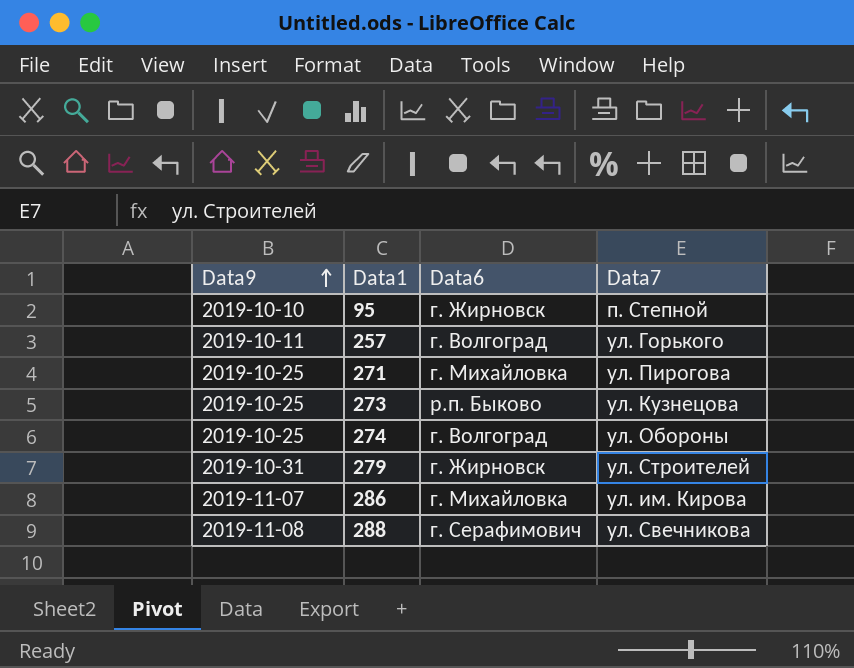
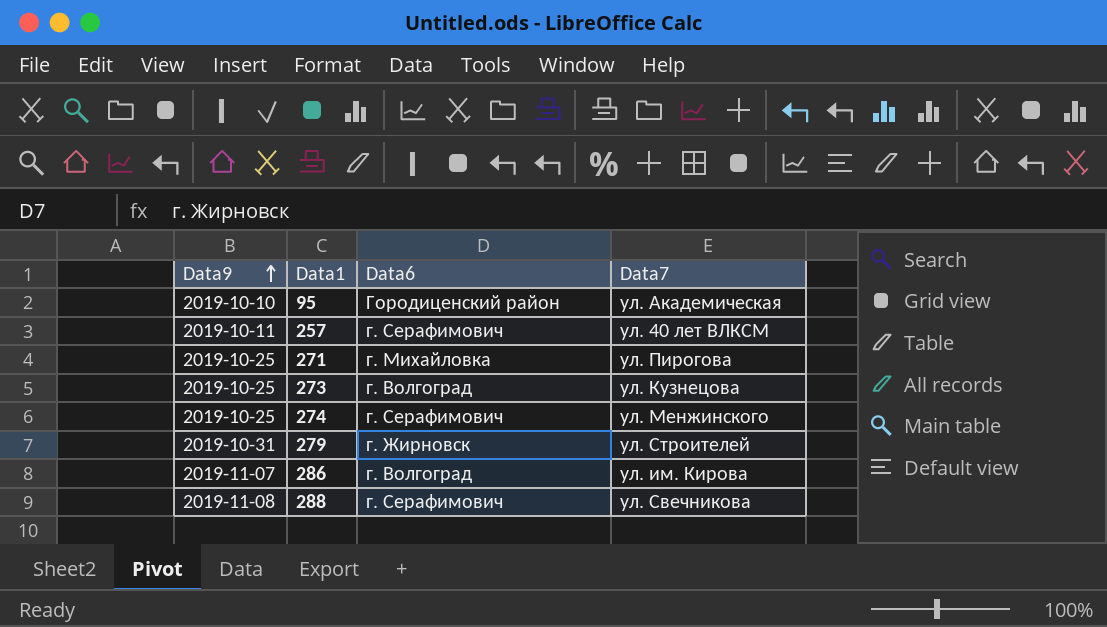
95 | Data6: г. Жирновск -> Городиценский район
95 | Data7: п. Степной -> ул. Академическая
257 | Data6: г. Волгоград -> г. Серафимович
257 | Data7: ул. Горького -> ул. 40 лет ВЛКСМ
273 | Data6: р.п. Быково -> г. Волгоград
274 | Data6: г. Волгоград -> г. Серафимович
274 | Data7: ул. Обороны -> ул. Менжинского
286 | Data6: г. Михайловка -> г. Волгоград

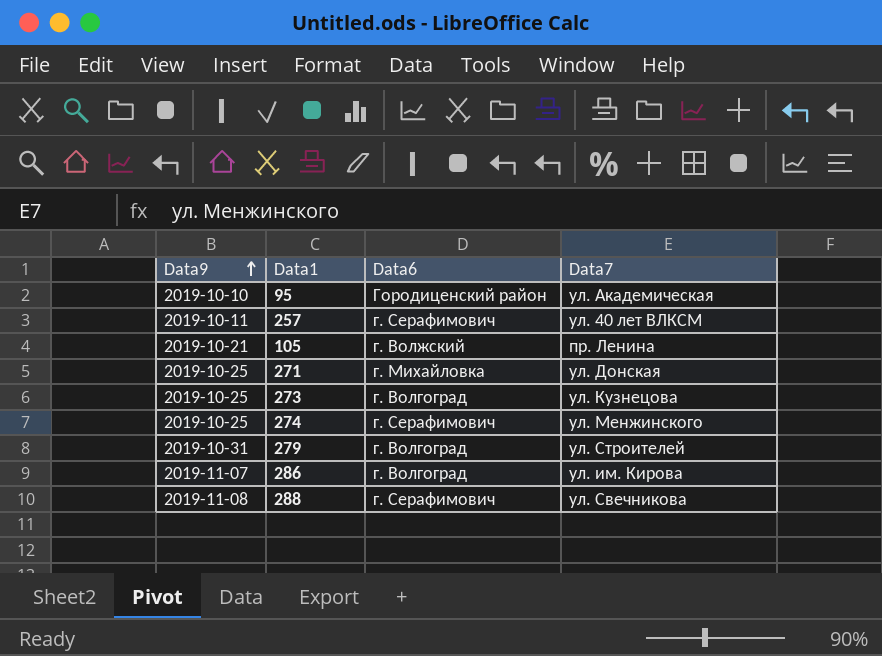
row 105: none -> 2019-10-21 | г. Волжский | пр. Ленина
271 | Data7: ул. Пирогова -> ул. Донская
279 | Data6: г. Жирновск -> г. Волгоград

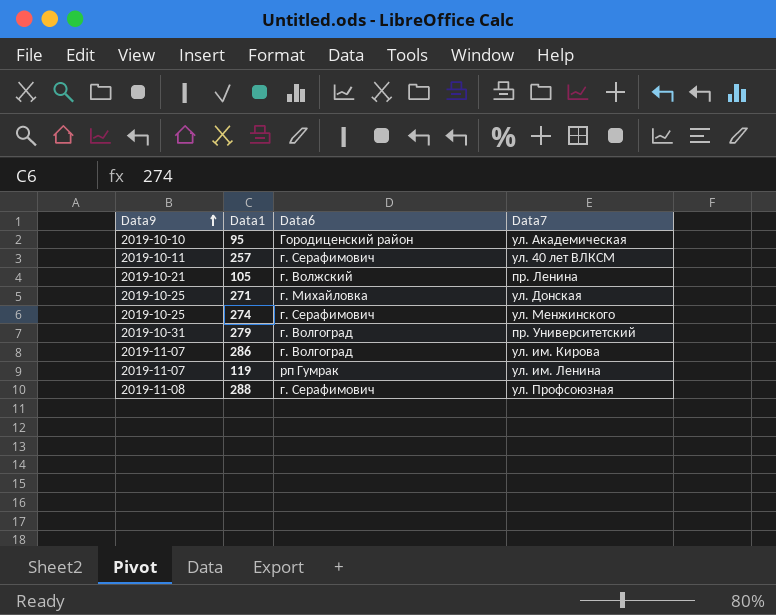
row 273: 2019-10-25 | г. Волгоград | ул. Кузнецова -> none
279 | Data7: ул. Строителей -> пр. Университетский
row 119: none -> 2019-11-07 | рп Гумрак | ул. им. Ленина
288 | Data7: ул. Свечникова -> ул. Профсоюзная

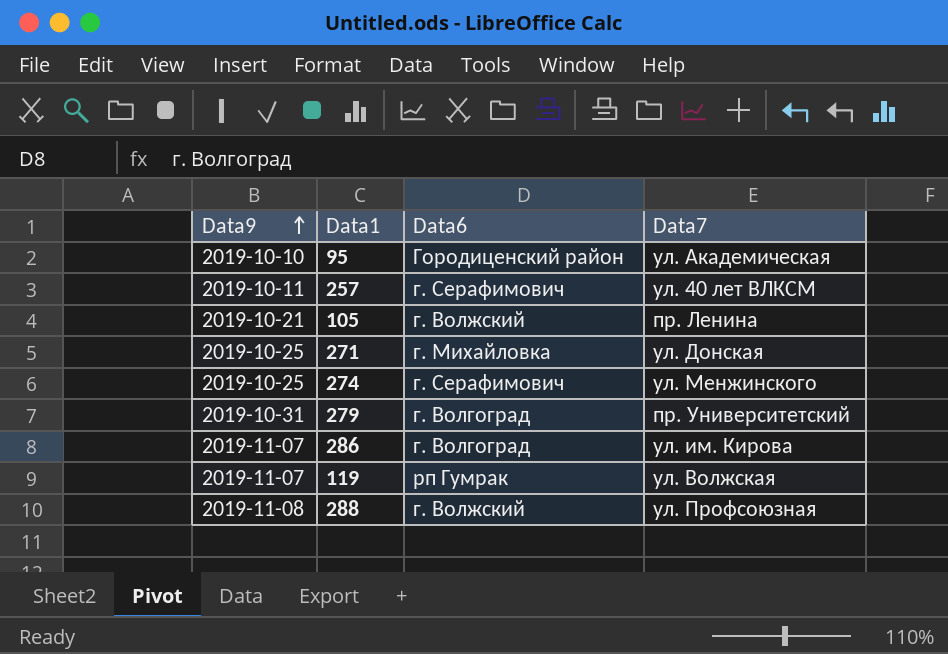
119 | Data7: ул. им. Ленина -> ул. Волжская
288 | Data6: г. Серафимович -> г. Волжский

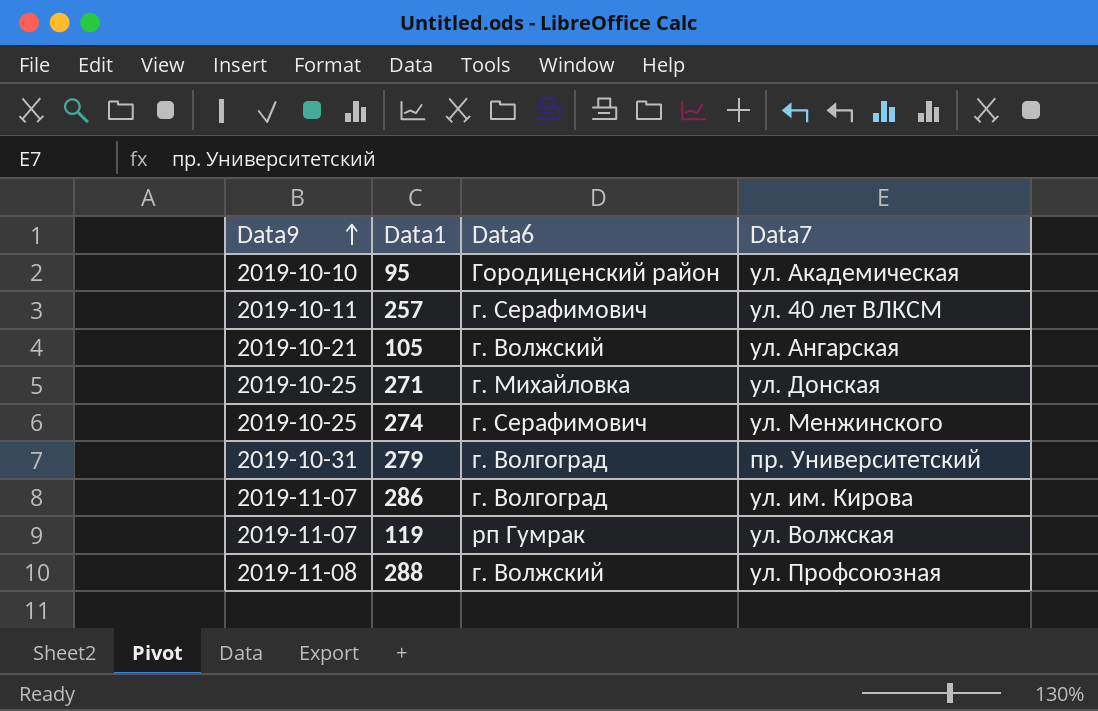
105 | Data7: пр. Ленина -> ул. Ангарская

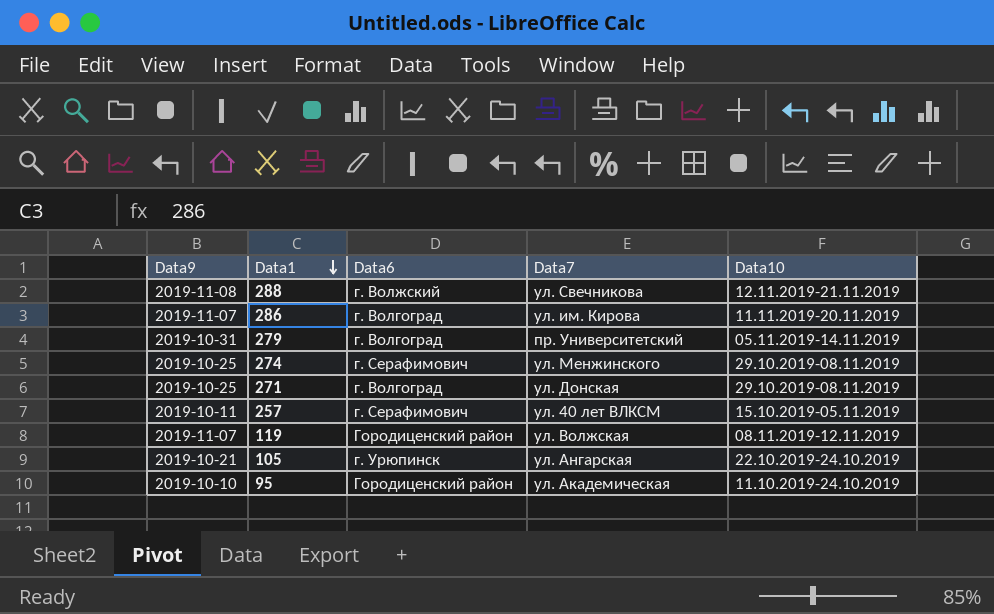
row order: Data9 ascending -> Data1 descending
column Data10 | position: none -> 5
288 | Data7: ул. Профсоюзная -> ул. Свечникова
271 | Data6: г. Михайловка -> г. Волгоград
119 | Data6: рп Гумрак -> Городиценский район
105 | Data6: г. Волжский -> г. Урюпинск

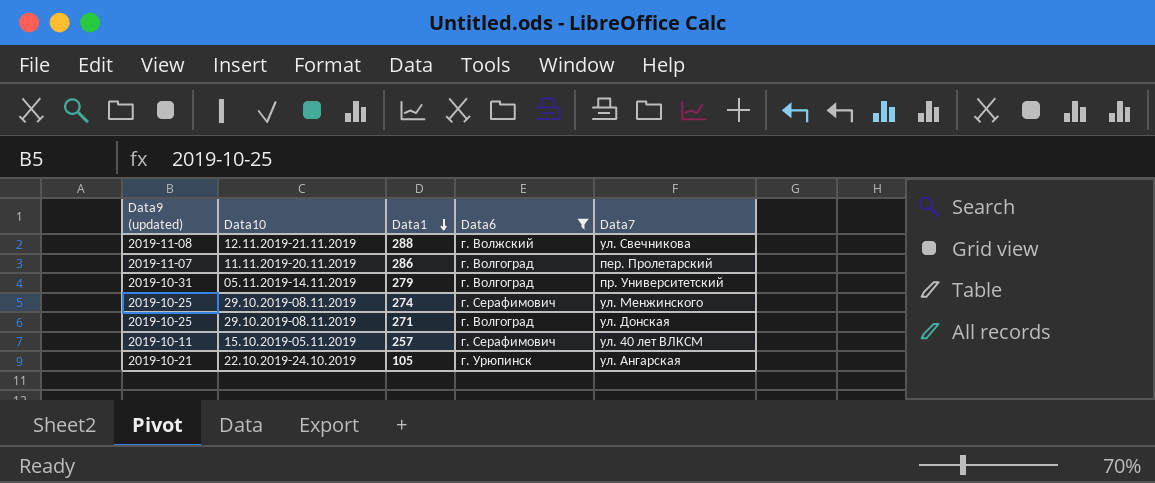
filter: none -> Data6 != Городиценский район
column name: Data9 -> Data9 (updated)
column Data10 | position: 5 -> 2
286 | Data7: ул. им. Кирова -> пер. Пролетарский

